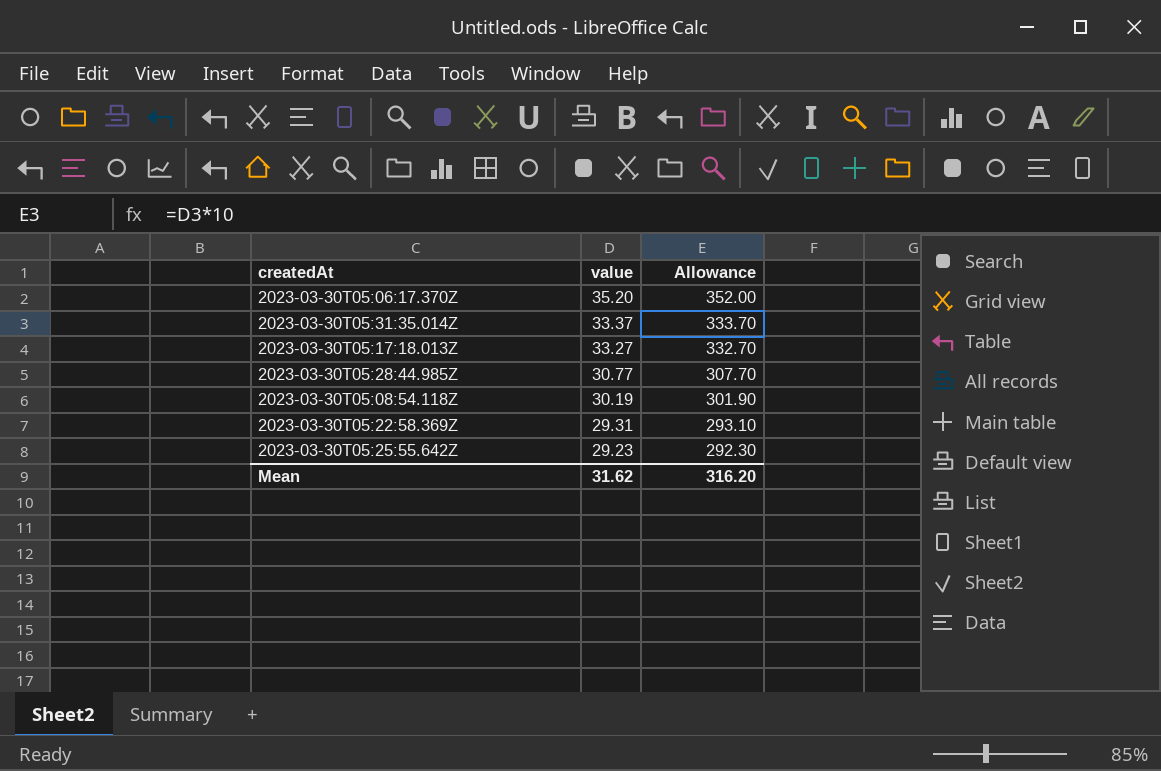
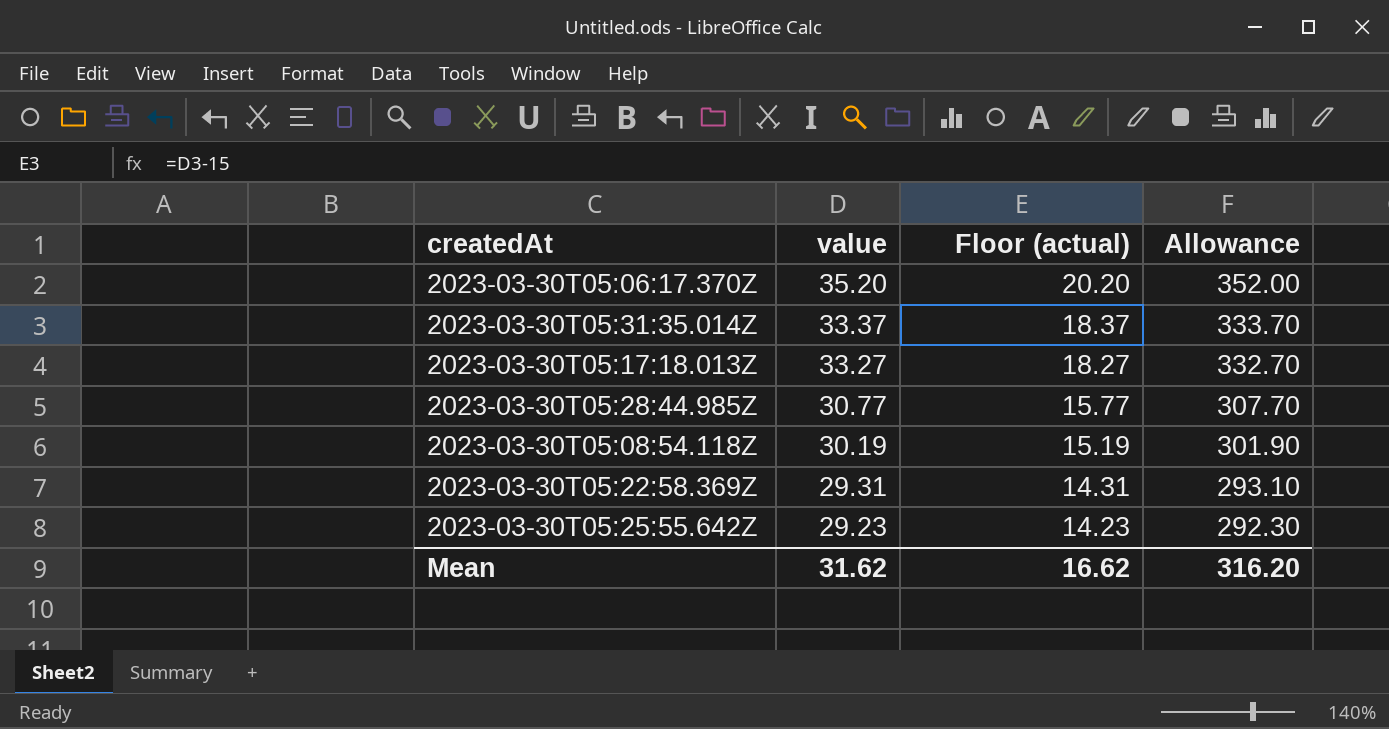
column Floor (actual) | formula: none -> [value] - 15

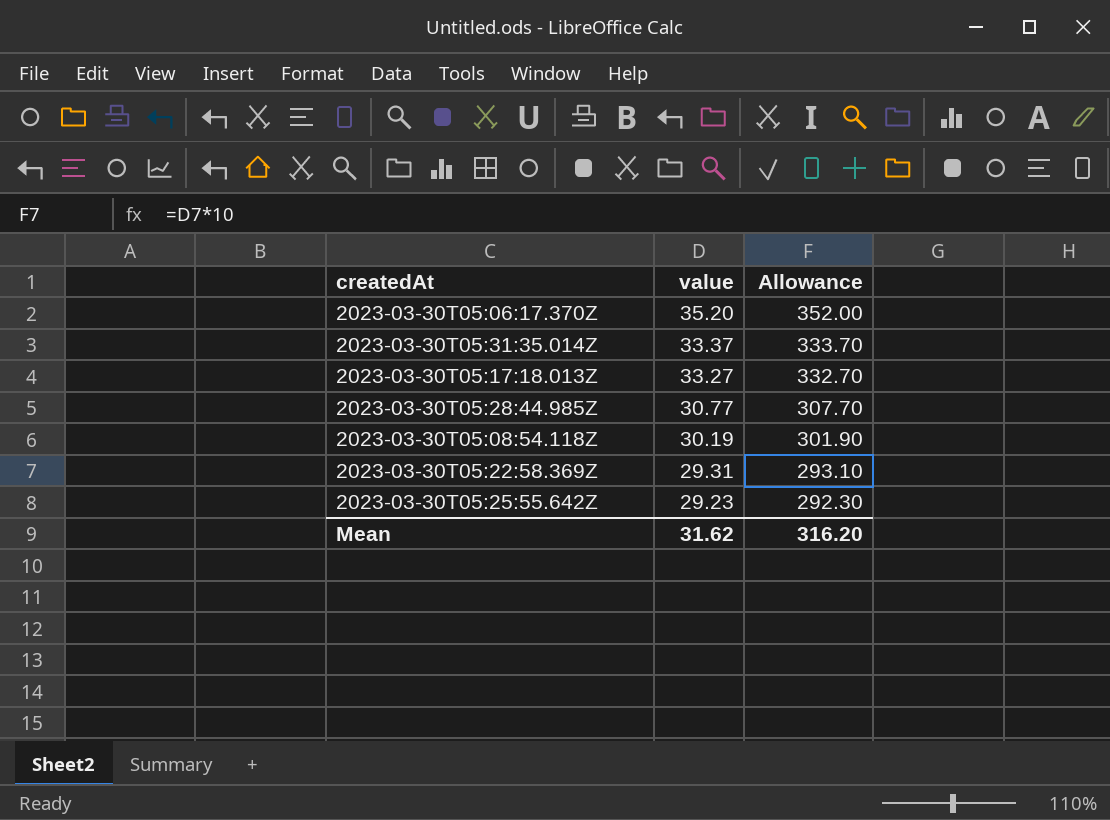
column Floor (actual) | formula: [value] - 15 -> none

